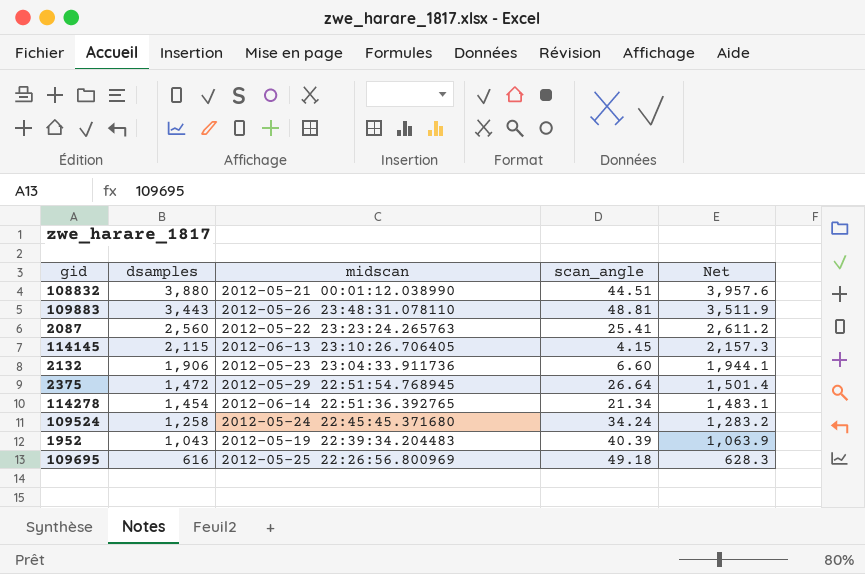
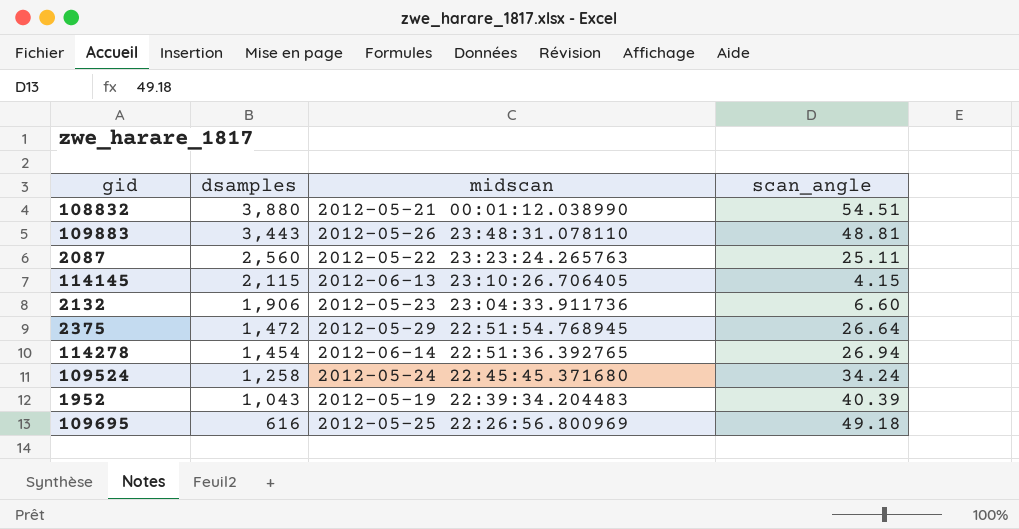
column Net | formula: [dsamples] * 1.02 -> none
108832 | scan_angle: 44.51 -> 54.51
2087 | scan_angle: 25.41 -> 25.11
114278 | scan_angle: 21.34 -> 26.94

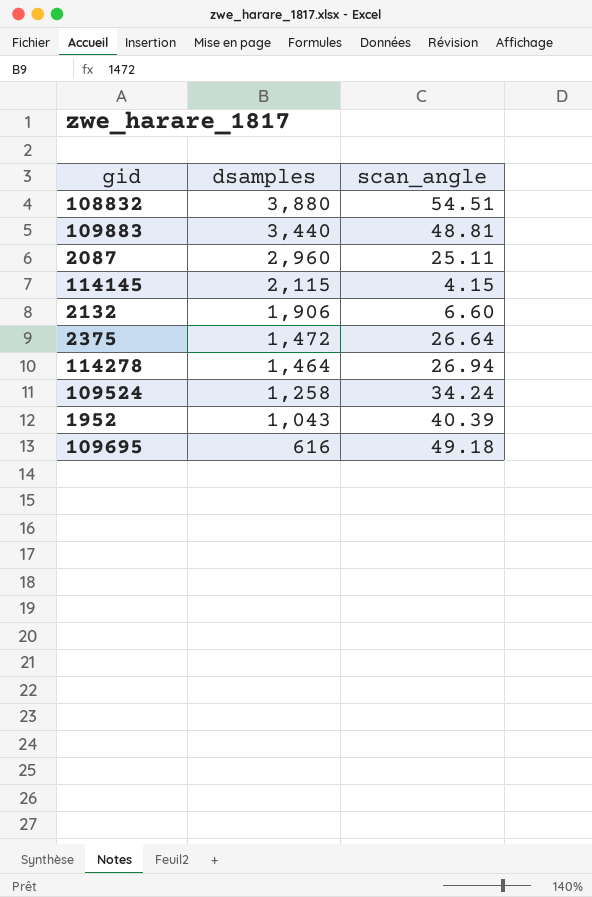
column midscan | position: 3 -> none
109883 | dsamples: 3,443 -> 3,440
2087 | dsamples: 2,560 -> 2,960
114278 | dsamples: 1,454 -> 1,464

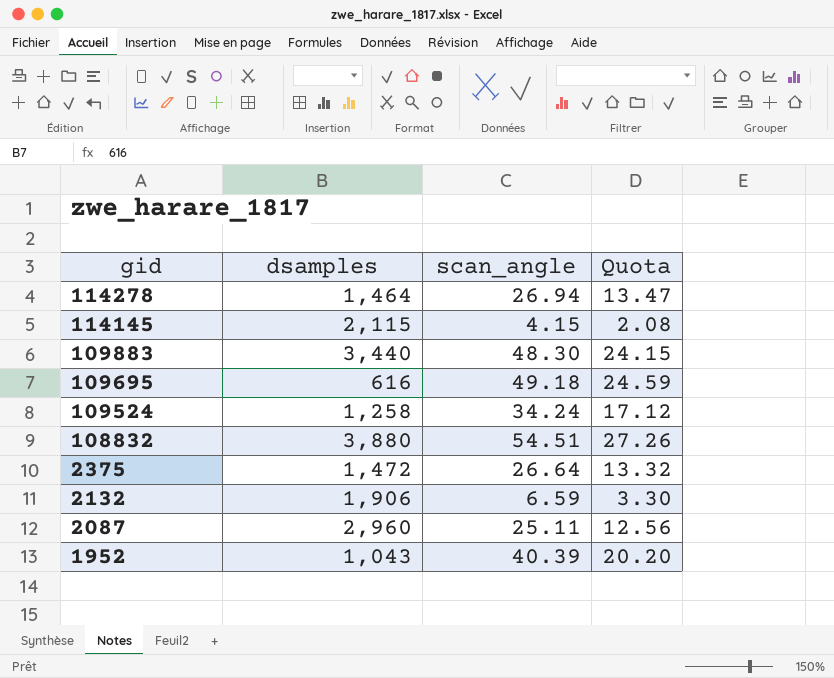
row order: dsamples descending -> gid descending
column Quota | formula: none -> [scan_angle] * 0.5
109883 | scan_angle: 48.81 -> 48.30
2132 | scan_angle: 6.60 -> 6.59

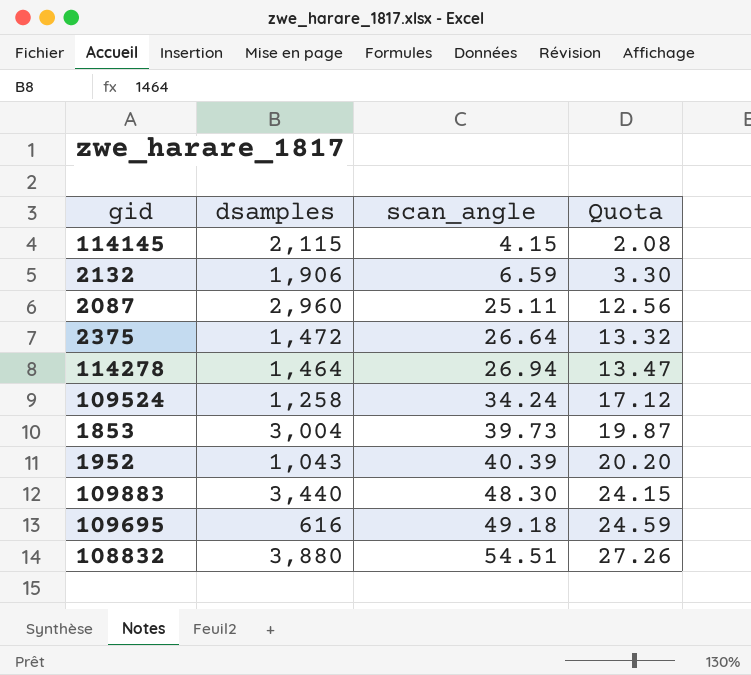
row order: gid descending -> scan_angle ascending
row 1853: none -> 3,004 | 39.73 | 19.87

